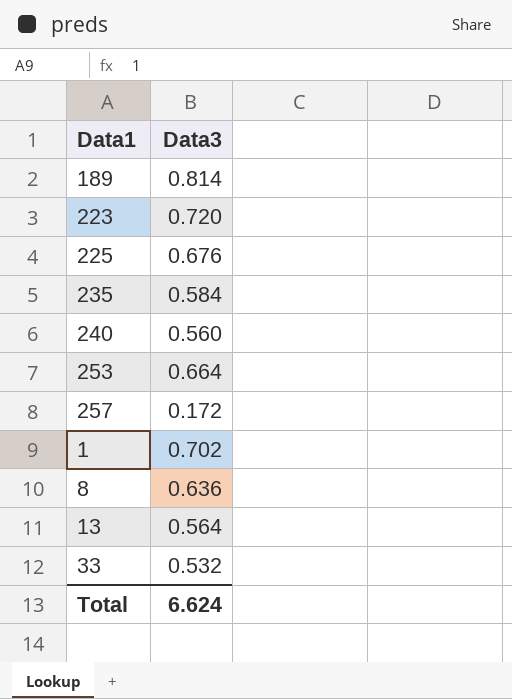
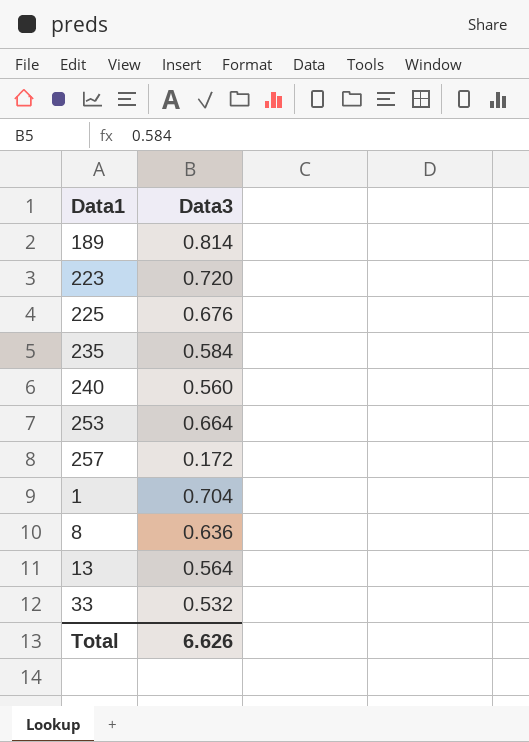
1 | Data3: 0.702 -> 0.704
Total | Data3: 6.624 -> 6.626

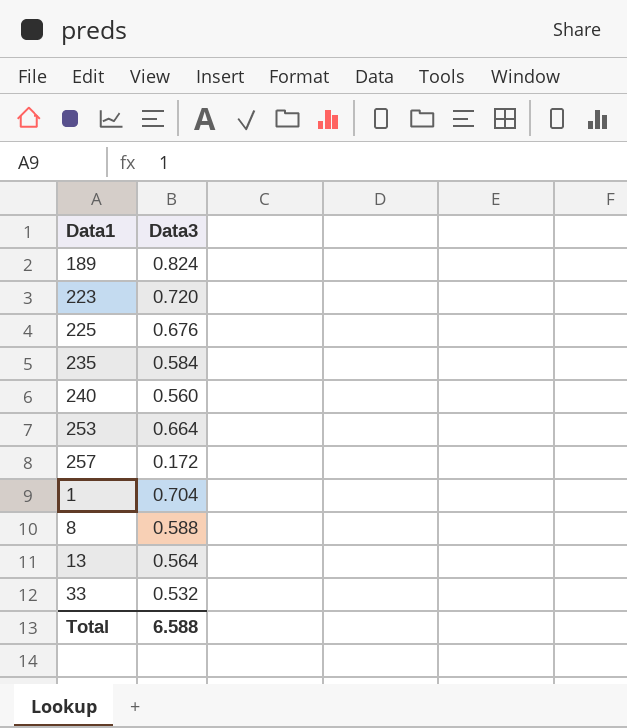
189 | Data3: 0.814 -> 0.824
8 | Data3: 0.636 -> 0.588
Total | Data3: 6.626 -> 6.588

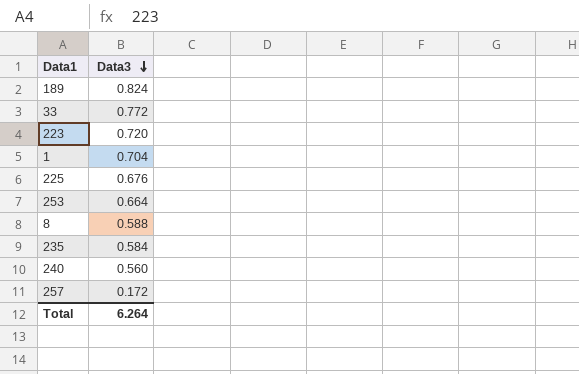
row order: none -> Data3 descending
row 13: 0.564 -> none
33 | Data3: 0.532 -> 0.772
Total | Data3: 6.588 -> 6.264

